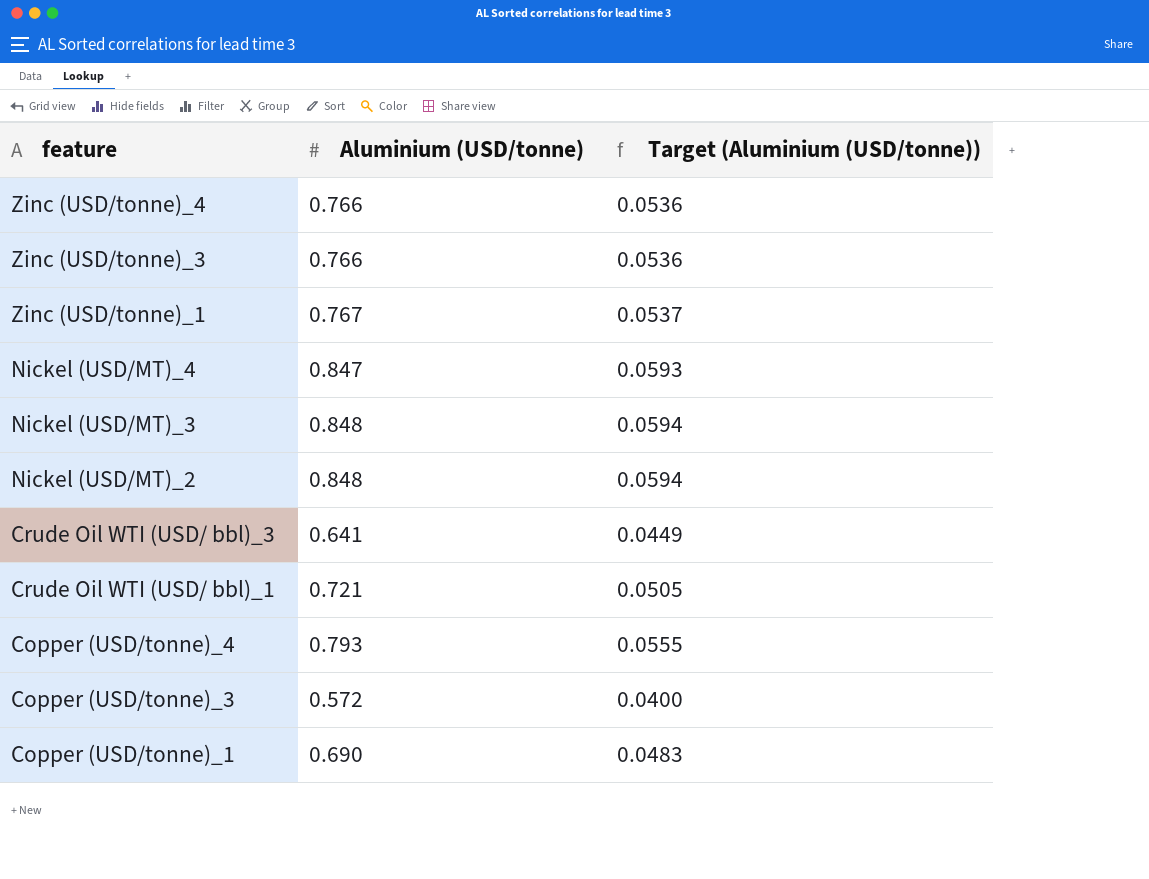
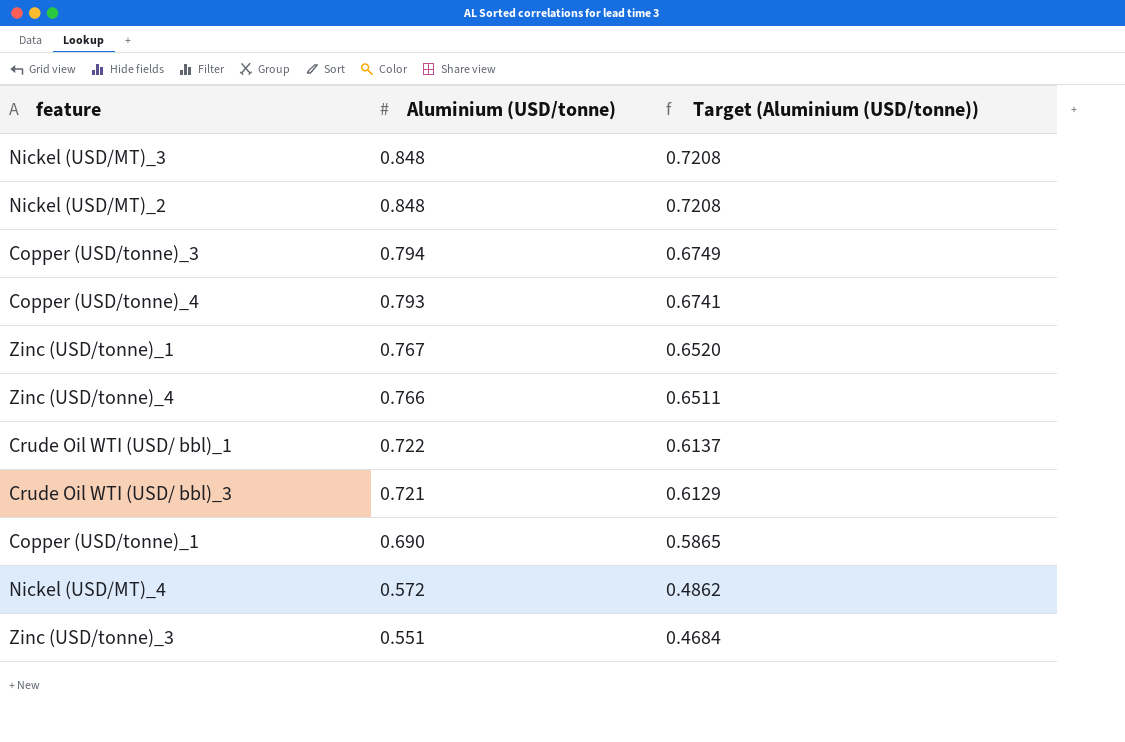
row order: feature descending -> Aluminium (USD/tonne) descending
column Target (Aluminium (USD/tonne)) | formula: [Aluminium (USD/tonne)] * 0.07 -> [Aluminium (USD/tonne)] * 0.85
Copper (USD/tonne)_3 | Aluminium (USD/tonne): 0.572 -> 0.794
Crude Oil WTI (USD/ bbl)_1 | Aluminium (USD/tonne): 0.721 -> 0.722
Crude Oil WTI (USD/ bbl)_3 | Aluminium (USD/tonne): 0.641 -> 0.721
Nickel (USD/MT)_4 | Aluminium (USD/tonne): 0.847 -> 0.572
Zinc (USD/tonne)_3 | Aluminium (USD/tonne): 0.766 -> 0.551

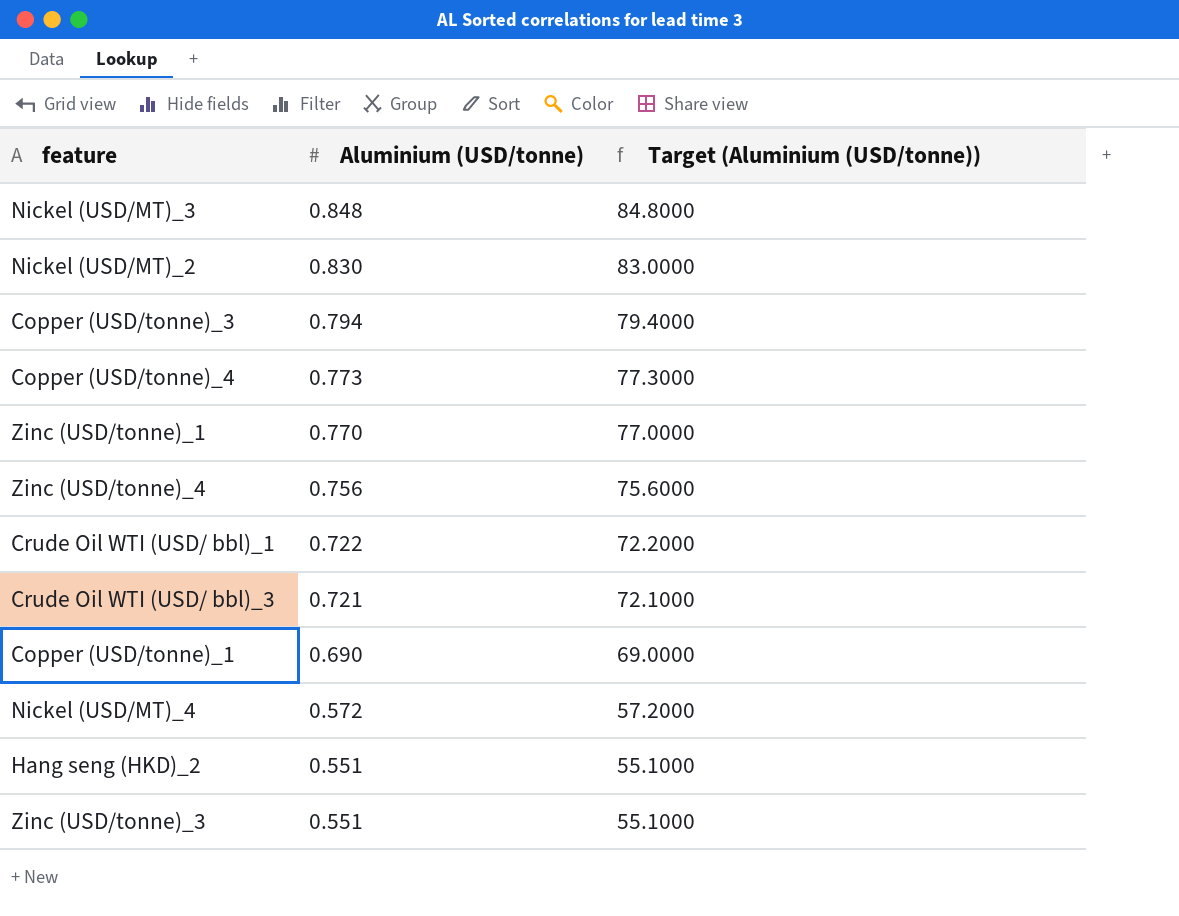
column Target (Aluminium (USD/tonne)) | formula: [Aluminium (USD/tonne)] * 0.85 -> [Aluminium (USD/tonne)] * 100
Nickel (USD/MT)_2 | Aluminium (USD/tonne): 0.848 -> 0.830
Copper (USD/tonne)_4 | Aluminium (USD/tonne): 0.793 -> 0.773
Zinc (USD/tonne)_1 | Aluminium (USD/tonne): 0.767 -> 0.770
Zinc (USD/tonne)_4 | Aluminium (USD/tonne): 0.766 -> 0.756
row Hang seng (HKD)_2: none -> 0.551 | 55.1000

